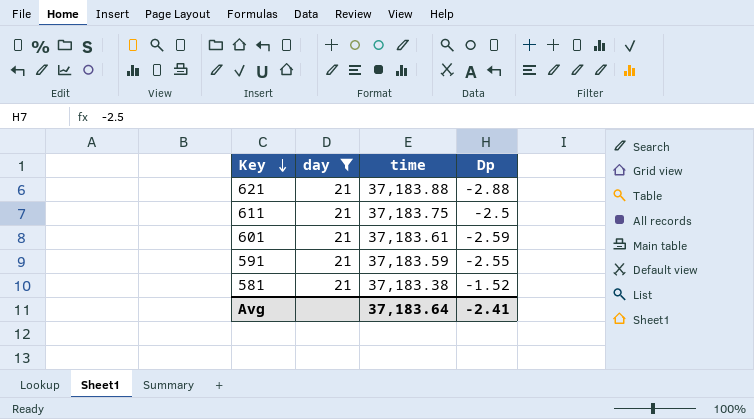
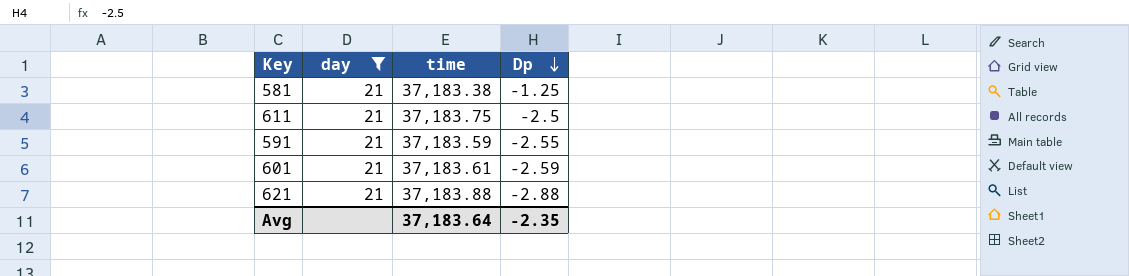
row order: Key descending -> Dp descending
581 | Dp: -1.52 -> -1.25
Avg | Dp: -2.41 -> -2.35

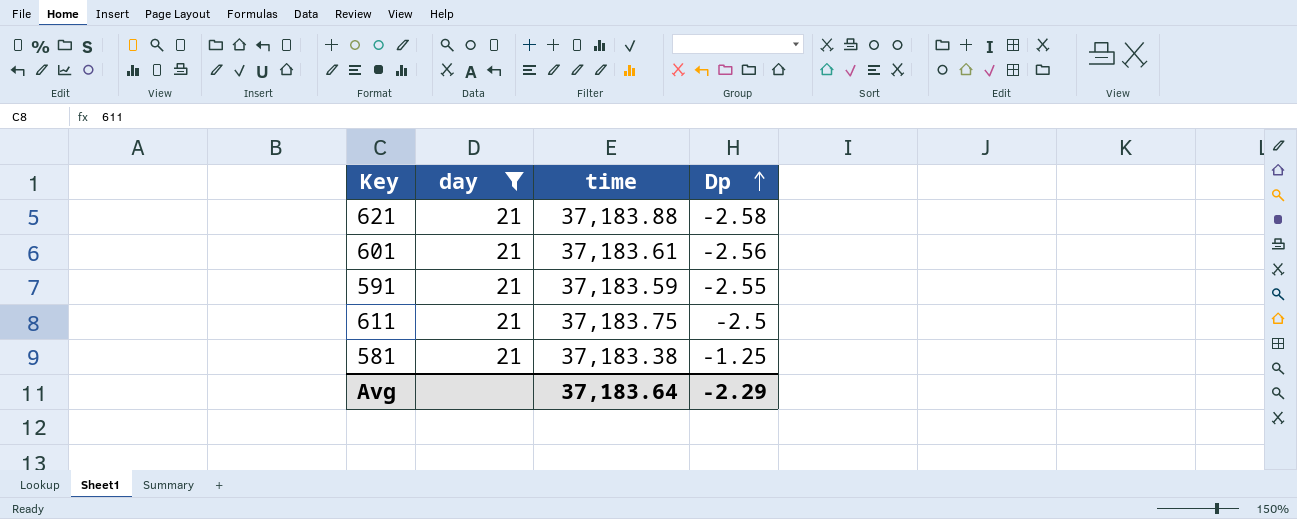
row order: Dp descending -> Dp ascending
621 | Dp: -2.88 -> -2.58
601 | Dp: -2.59 -> -2.56
Avg | Dp: -2.35 -> -2.29

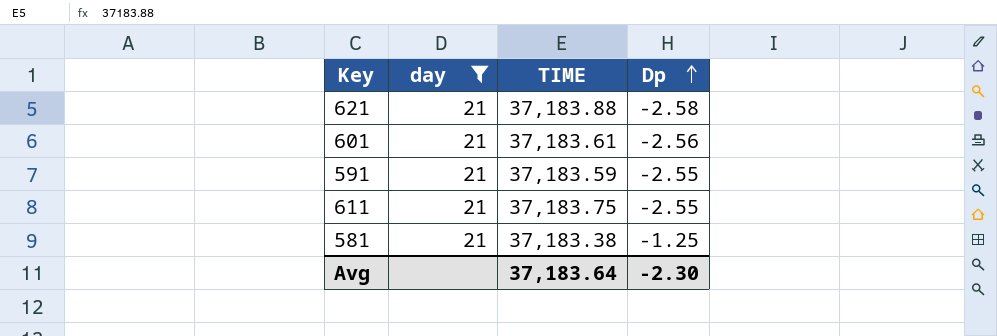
column name: time -> TIME
611 | Dp: -2.5 -> -2.55
Avg | Dp: -2.29 -> -2.30

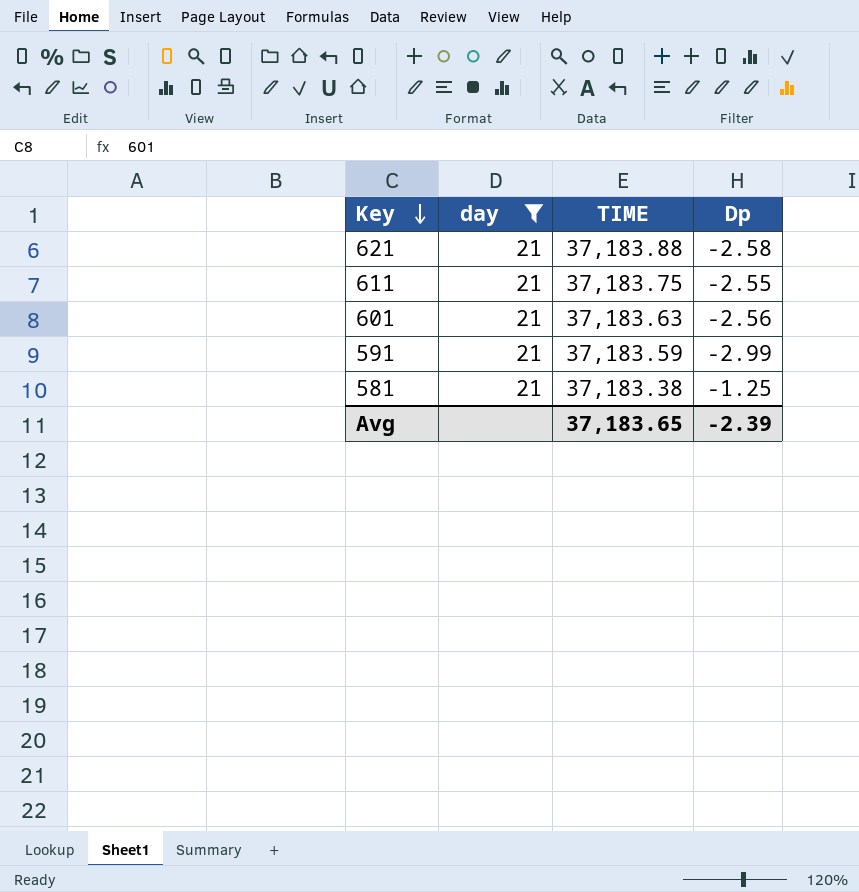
row order: Dp ascending -> Key descending
601 | TIME: 37,183.61 -> 37,183.63
591 | Dp: -2.55 -> -2.99
Avg | TIME: 37,183.64 -> 37,183.65
Avg | Dp: -2.30 -> -2.39

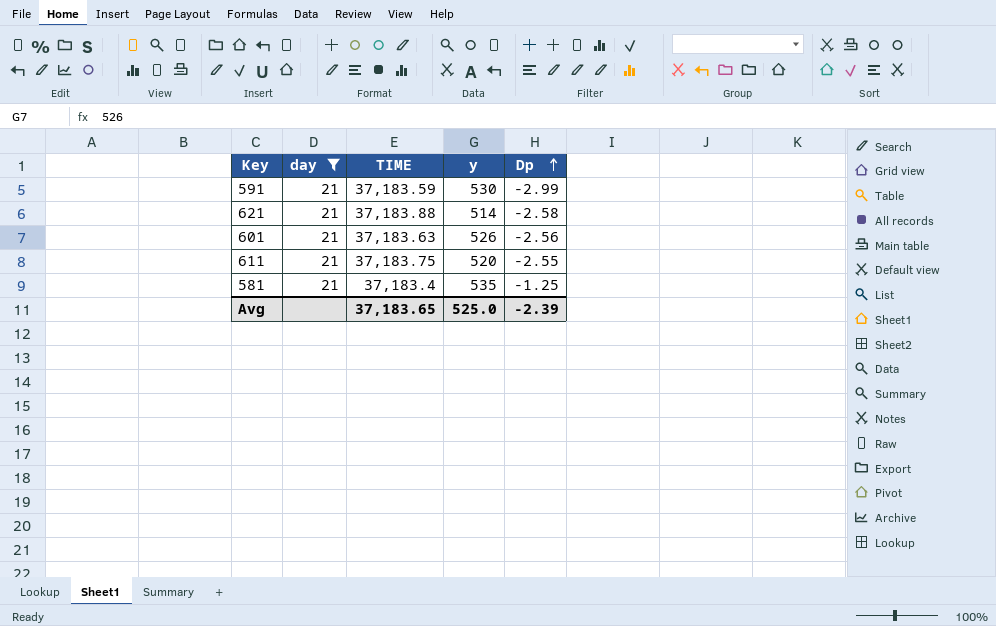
row order: Key descending -> Dp ascending
column y | position: none -> 4
581 | TIME: 37,183.38 -> 37,183.4

